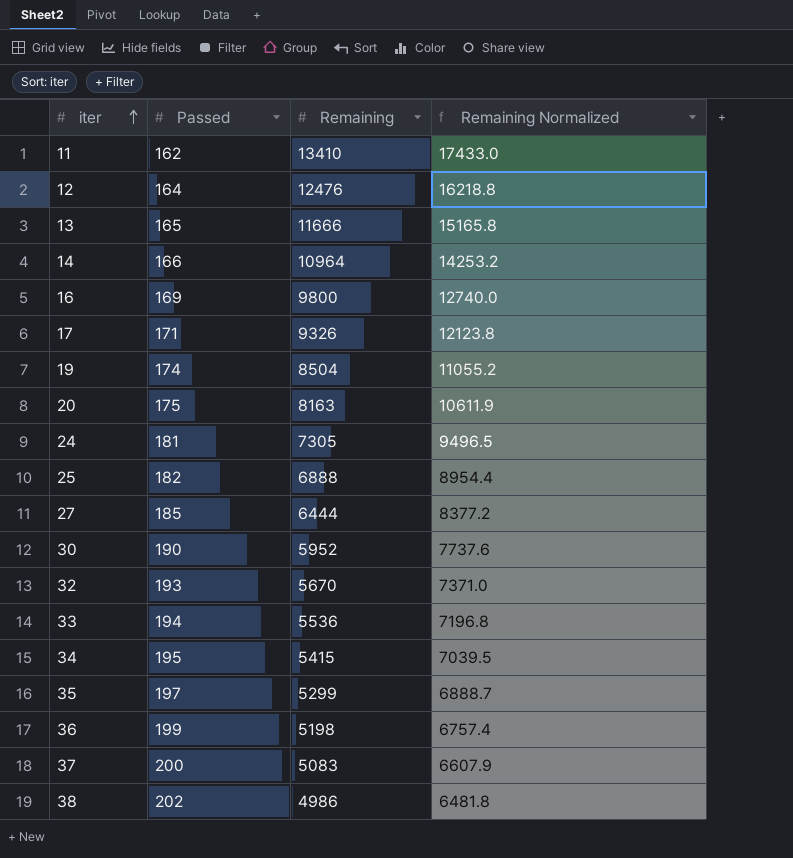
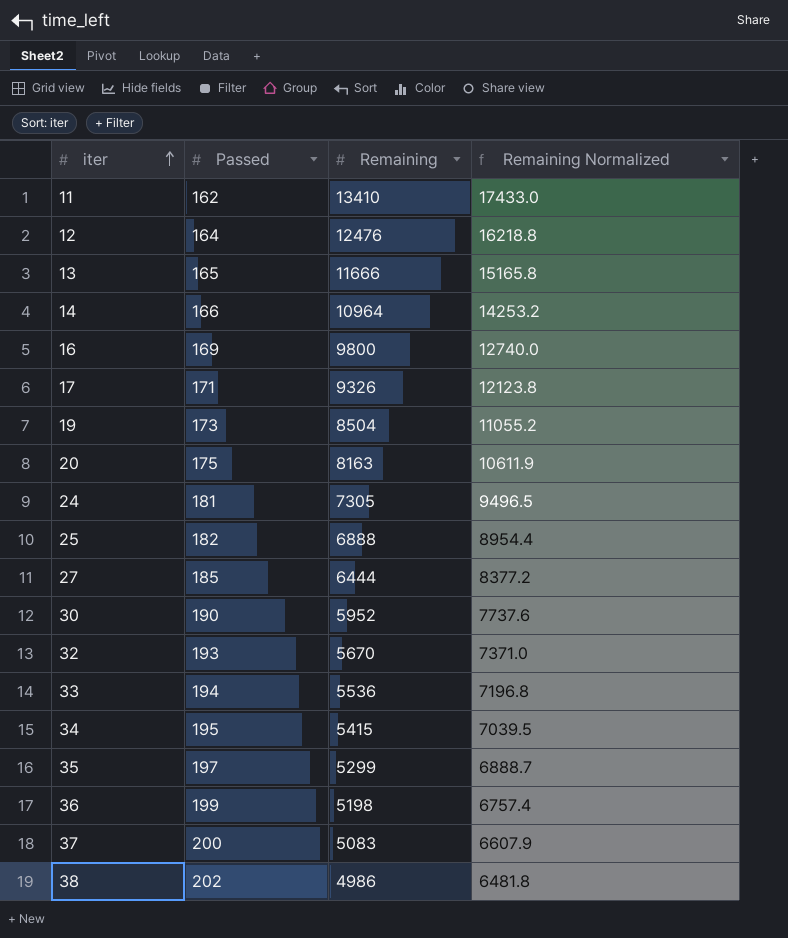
19 | Passed: 174 -> 173

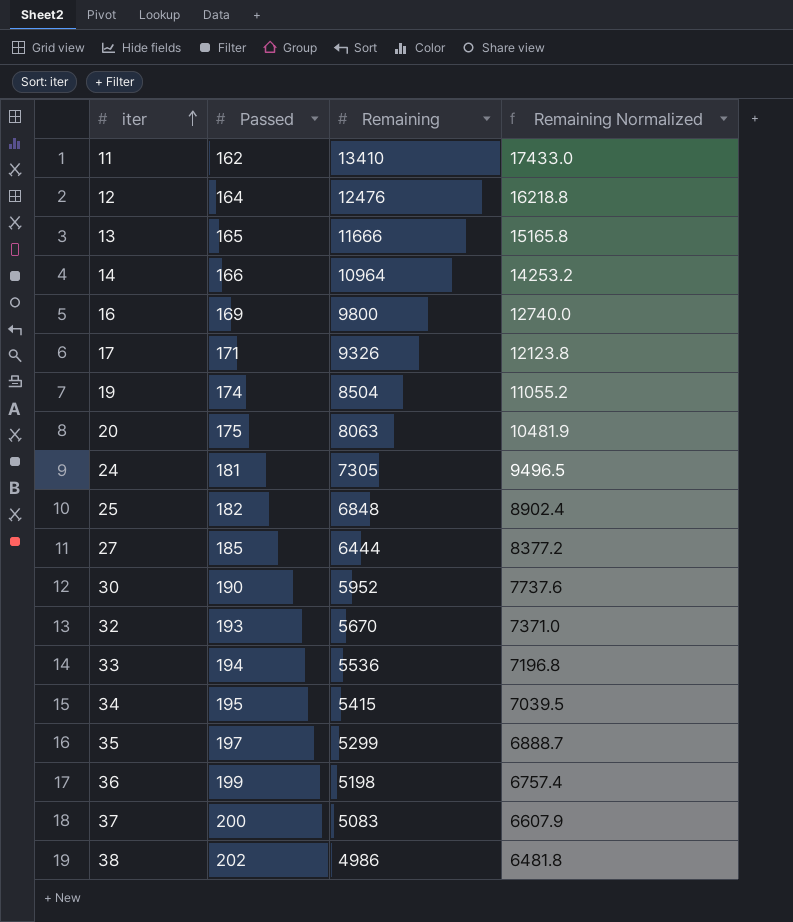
19 | Passed: 173 -> 174
20 | Remaining: 8163 -> 8063
20 | Remaining Normalized: 10611.9 -> 10481.9
25 | Remaining: 6888 -> 6848
25 | Remaining Normalized: 8954.4 -> 8902.4

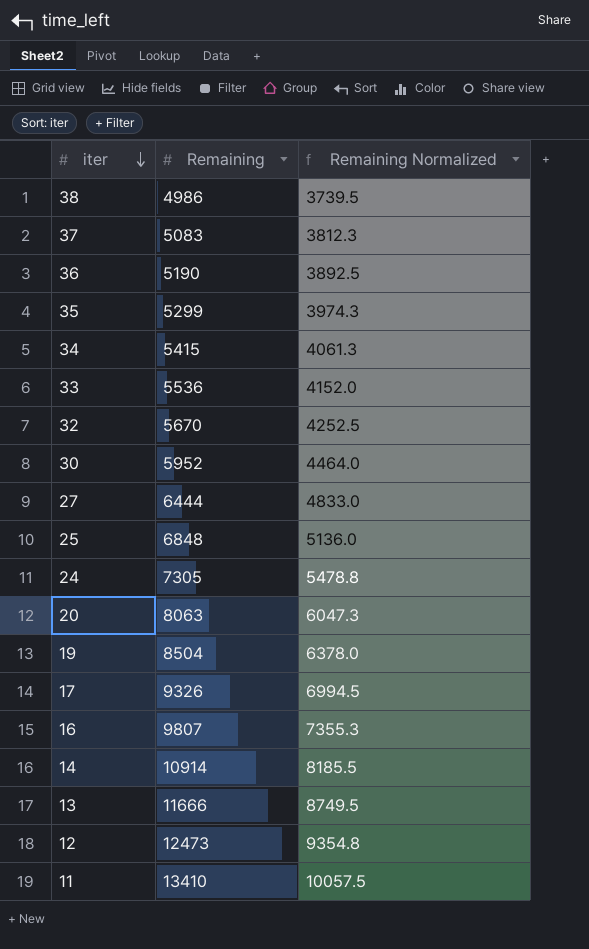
row order: iter ascending -> iter descending
column Passed | position: 2 -> none
column Remaining Normalized | formula: [Remaining] * 1.3 -> [Remaining] * 0.75
36 | Remaining: 5198 -> 5190
16 | Remaining: 9800 -> 9807
14 | Remaining: 10964 -> 10914
12 | Remaining: 12476 -> 12473

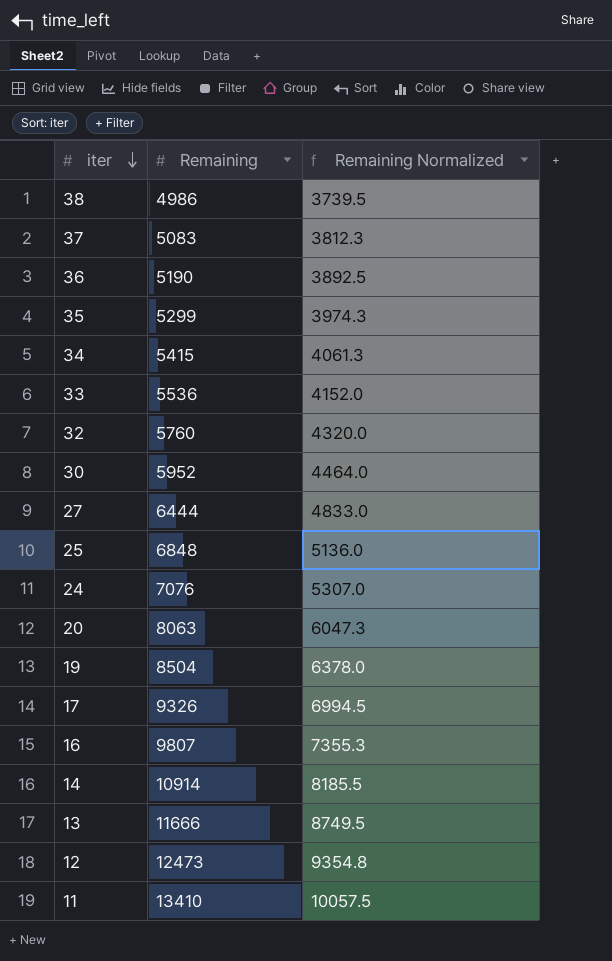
32 | Remaining: 5670 -> 5760
32 | Remaining Normalized: 4252.5 -> 4320.0
24 | Remaining: 7305 -> 7076
24 | Remaining Normalized: 5478.8 -> 5307.0

